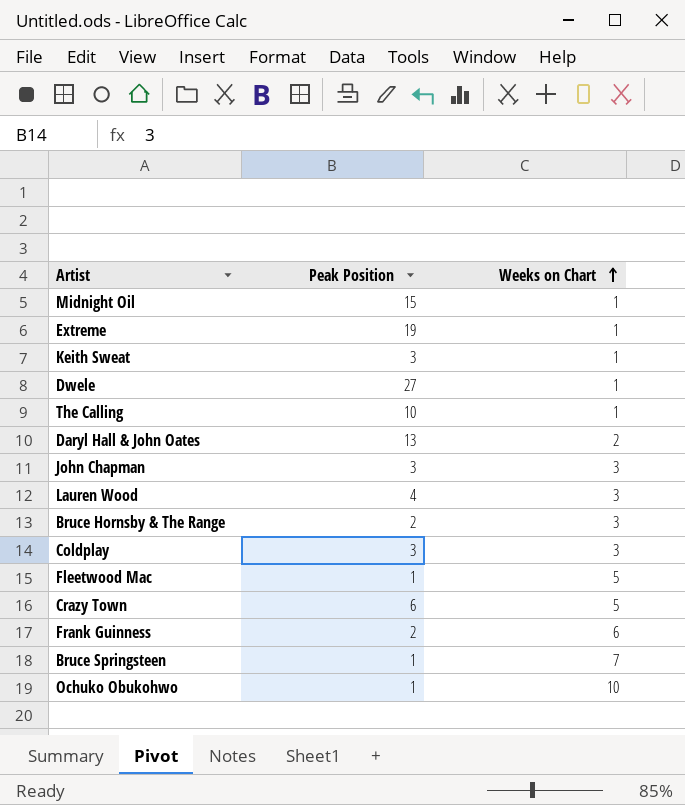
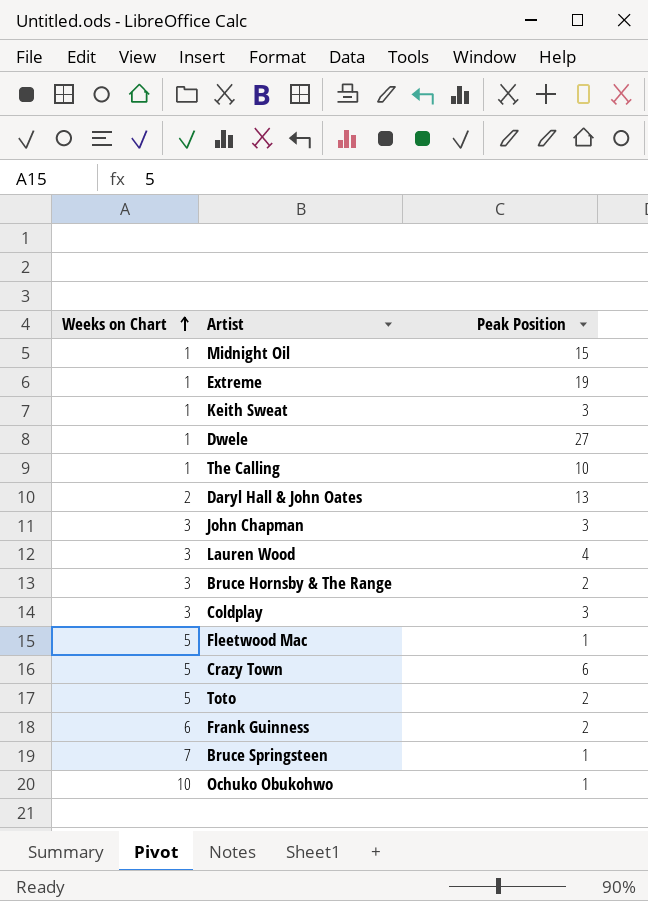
column Weeks on Chart | position: 3 -> 1
row Toto: none -> 5 | 2

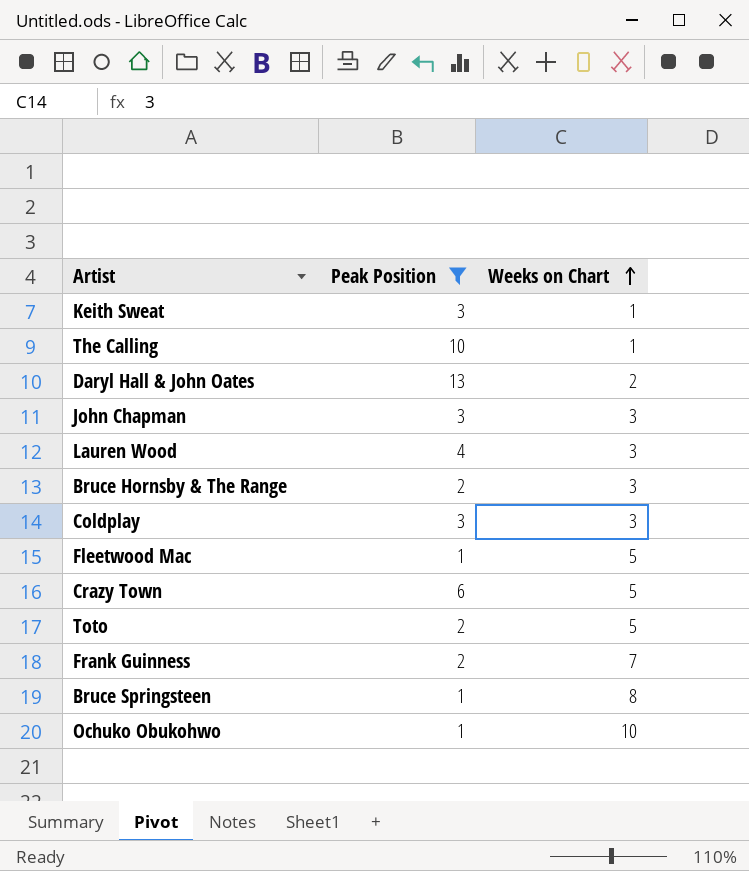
filter: none -> Peak Position <= 13
column Weeks on Chart | position: 1 -> 3
Frank Guinness | Weeks on Chart: 6 -> 7
Bruce Springsteen | Weeks on Chart: 7 -> 8

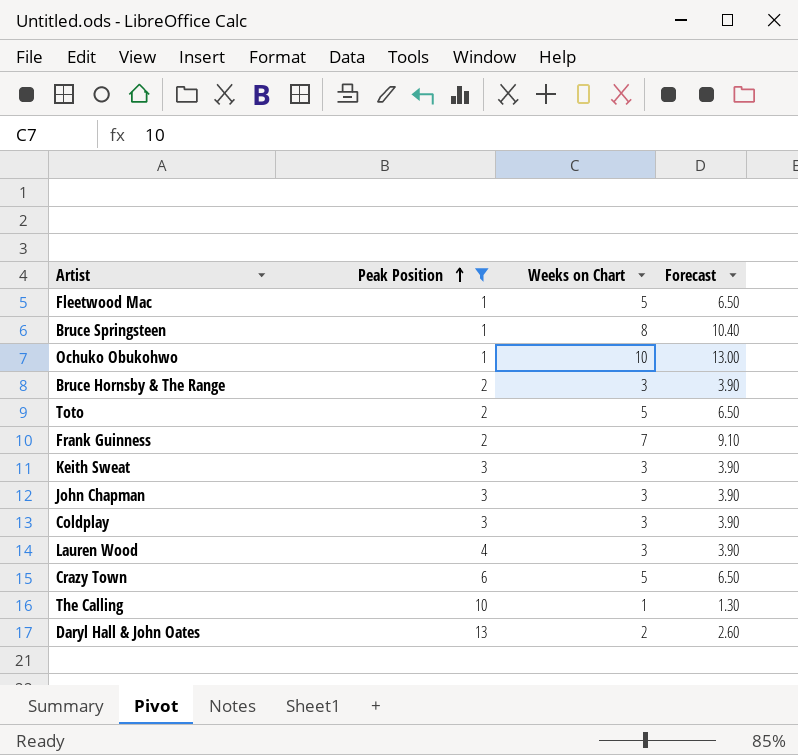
row order: Weeks on Chart ascending -> Peak Position ascending
column Forecast | formula: none -> [Weeks on Chart] * 1.3
Keith Sweat | Weeks on Chart: 1 -> 3

